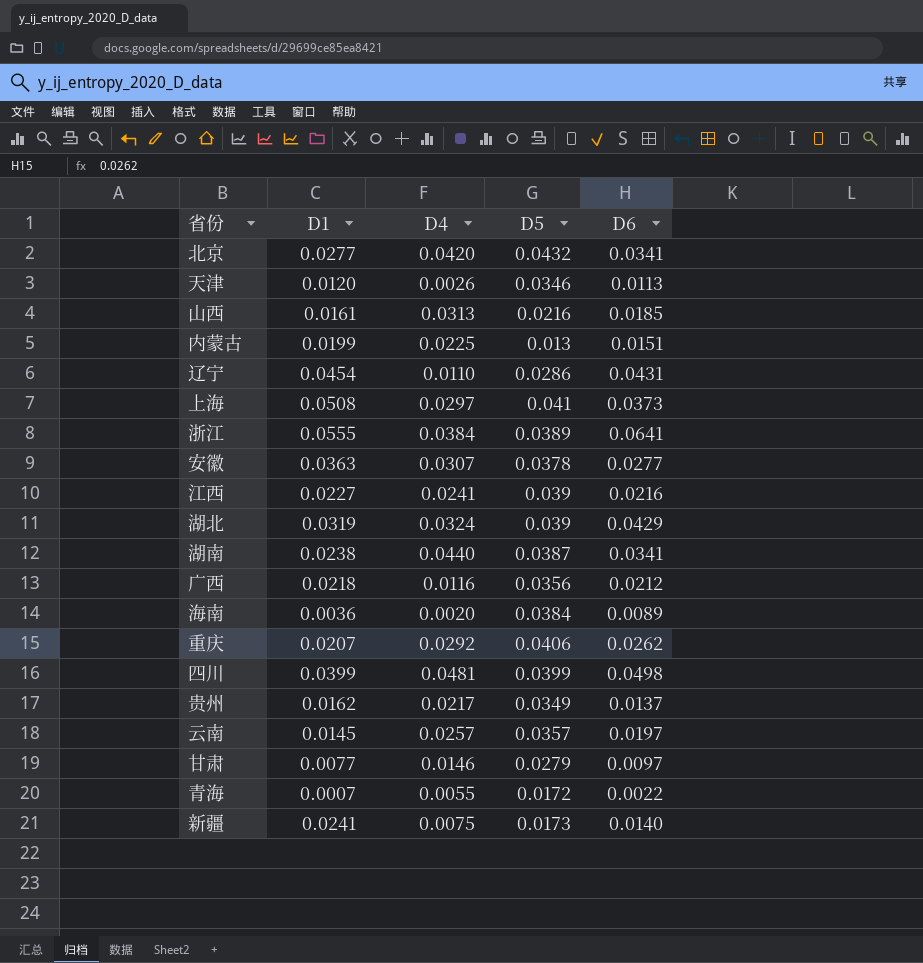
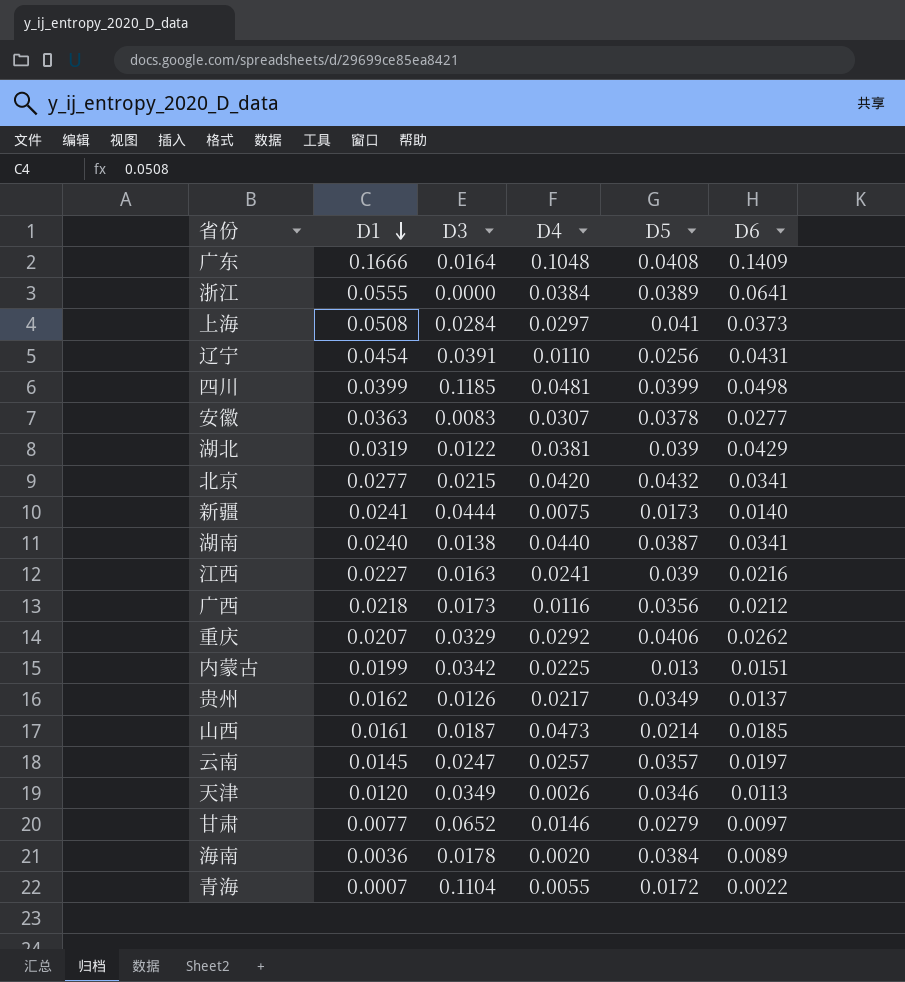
row order: none -> D1 descending
column D3 | position: none -> 3
row 广东: none -> 0.1666 | 0.0164 | 0.1048 | 0.0408 | 0.1409
辽宁 | D5: 0.0286 -> 0.0256
湖北 | D4: 0.0324 -> 0.0381
湖南 | D1: 0.0238 -> 0.0240
山西 | D4: 0.0313 -> 0.0473
山西 | D5: 0.0216 -> 0.0214

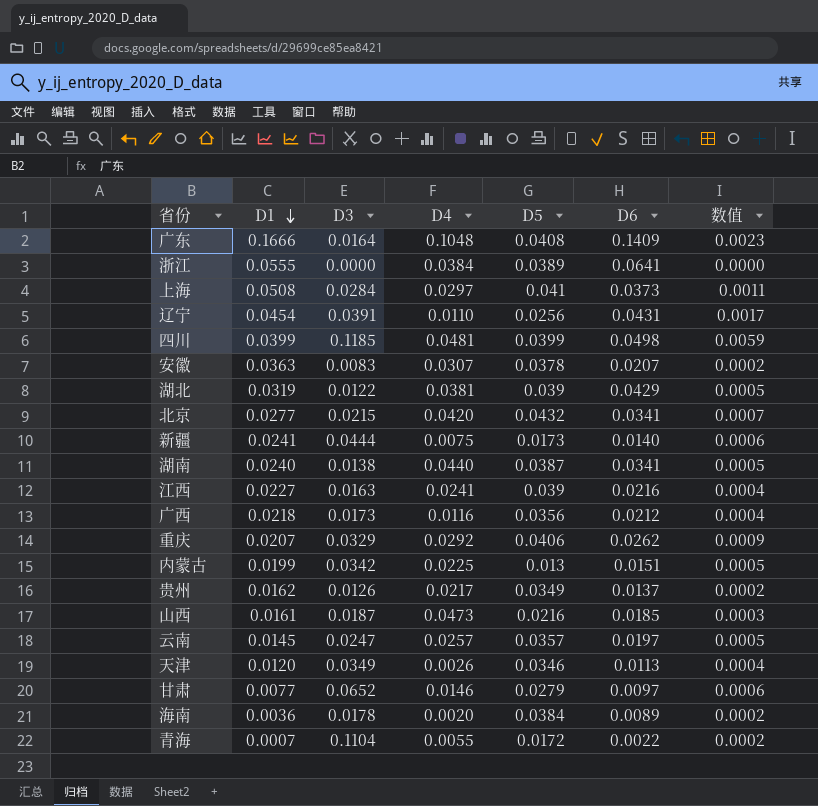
column 数值 | formula: none -> [D3] * [D6]
安徽 | D6: 0.0277 -> 0.0207
山西 | D5: 0.0214 -> 0.0216

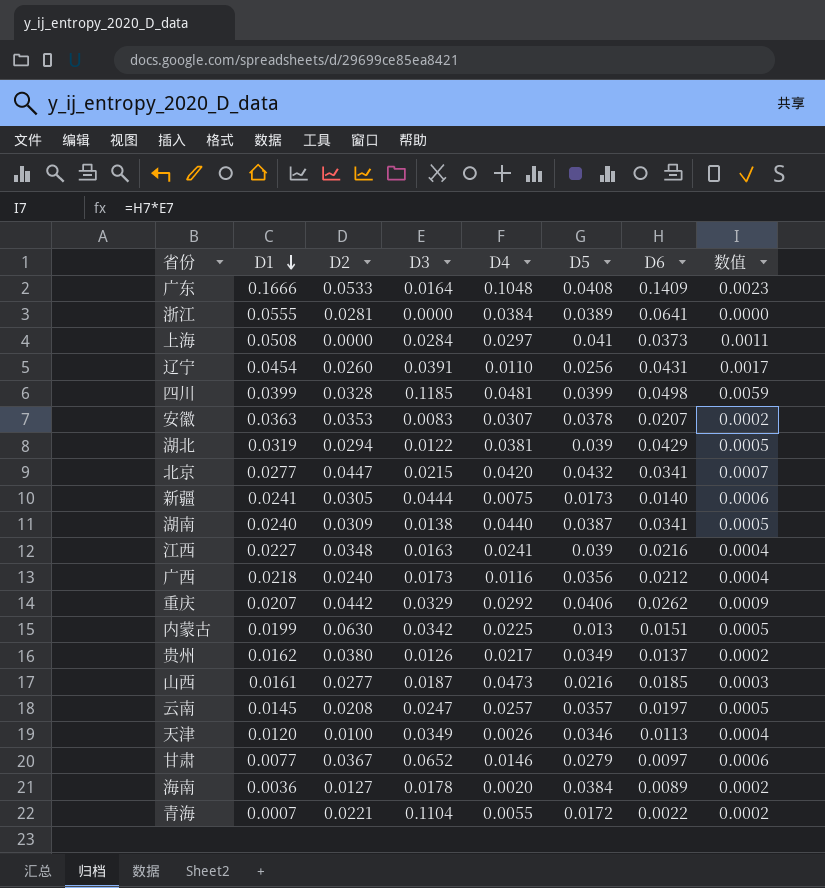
column D2 | position: none -> 3

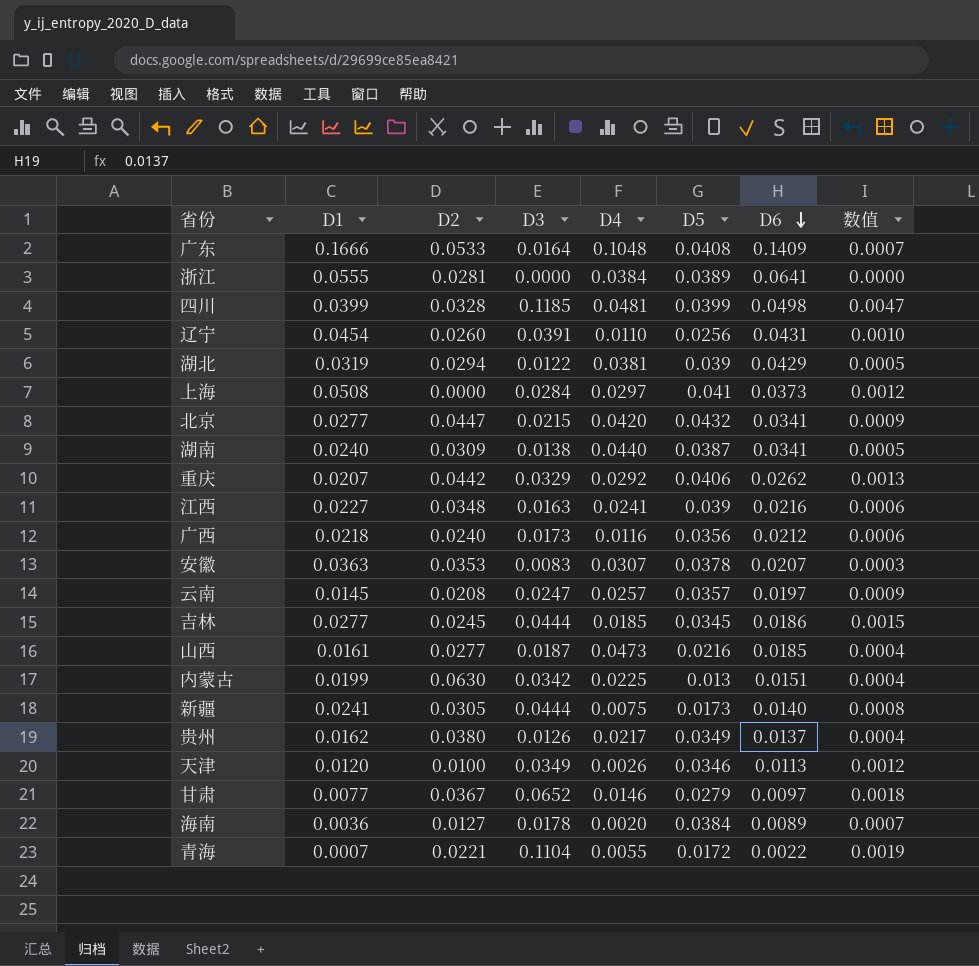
row order: D1 descending -> D6 descending
column 数值 | formula: [D3] * [D6] -> [D3] * [D5]
row 吉林: none -> 0.0277 | 0.0245 | 0.0444 | 0.0185 | 0.0345 | 0.0186 | 0.0015

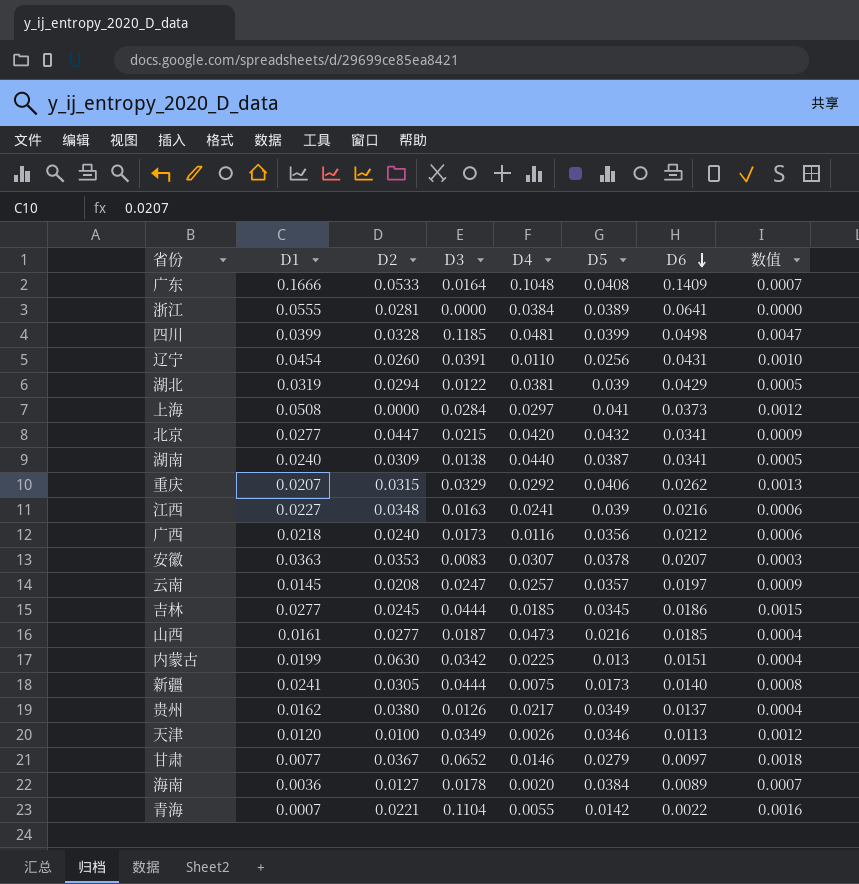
重庆 | D2: 0.0442 -> 0.0315
青海 | D5: 0.0172 -> 0.0142
青海 | 数值: 0.0019 -> 0.0016

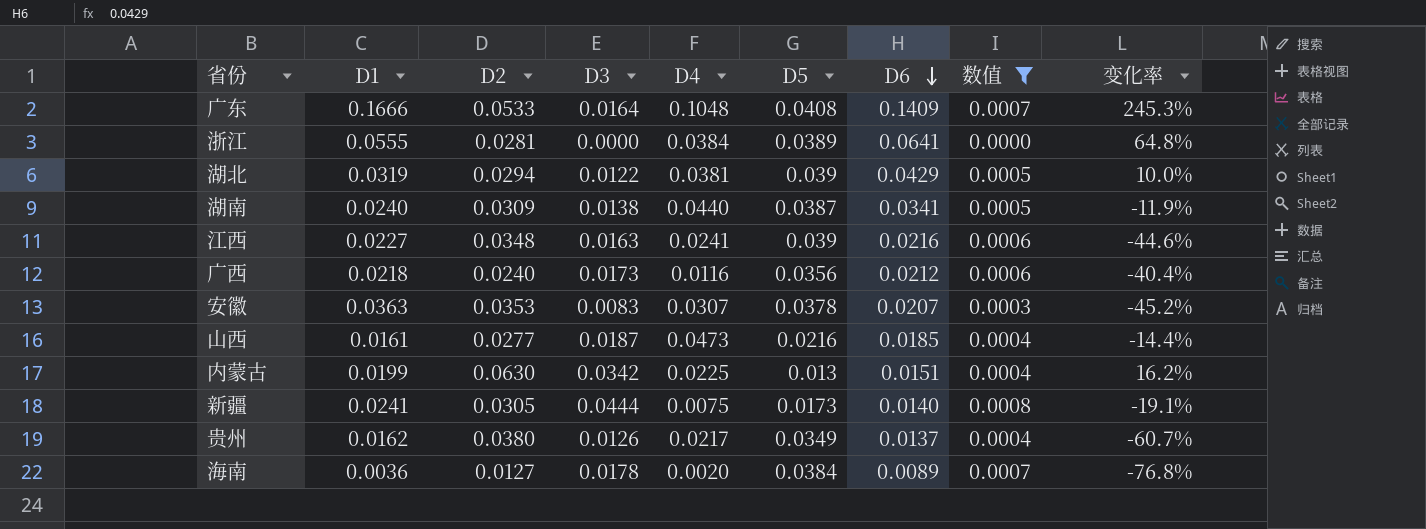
filter: none -> 数值 <= 0.0008
column 变化率 | formula: none -> ([D6] - [D5]) / [D5]

